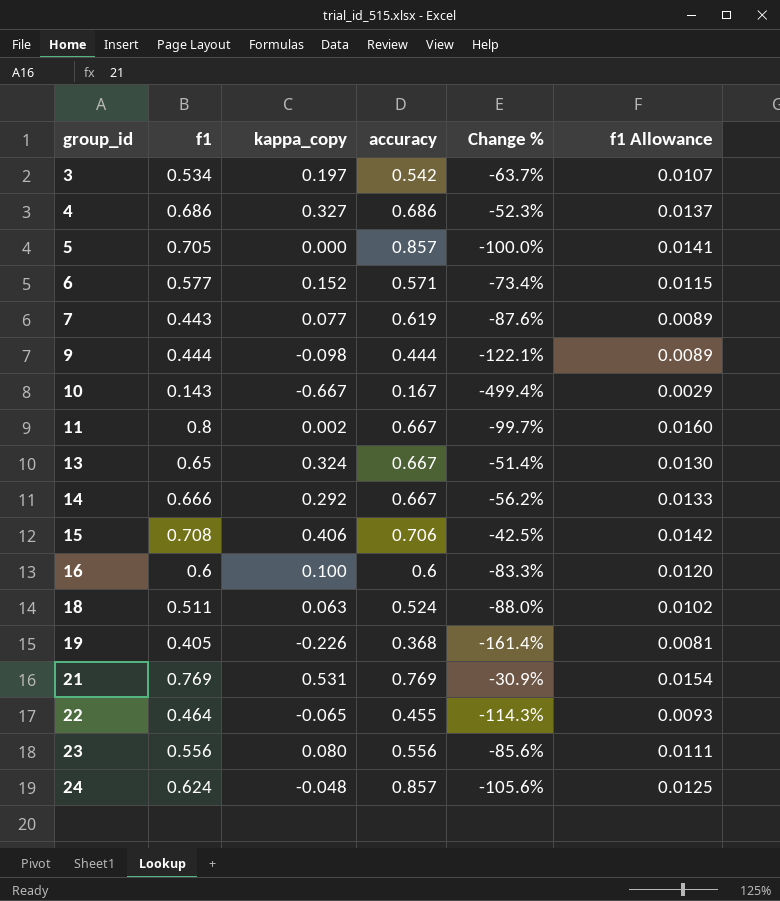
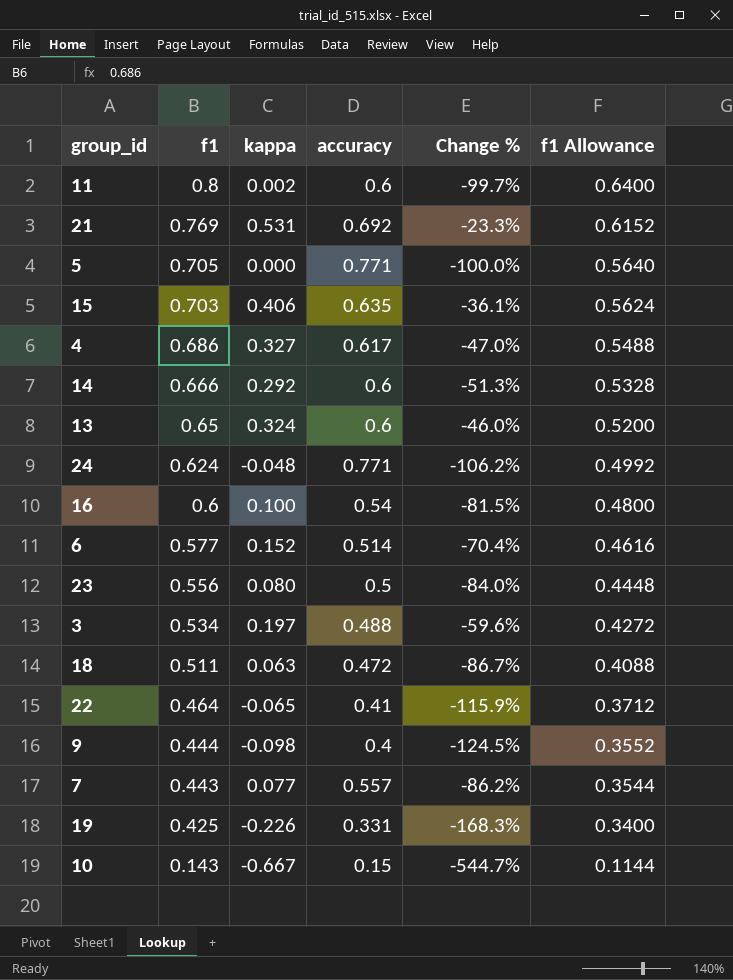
row order: group_id ascending -> f1 descending
column name: kappa_copy -> kappa
column f1 Allowance | formula: [f1] * 0.02 -> [f1] * 0.8
11 | accuracy: 0.667 -> 0.6
21 | accuracy: 0.769 -> 0.692
21 | Change %: -30.9% -> -23.3%
5 | accuracy: 0.857 -> 0.771
15 | f1: 0.708 -> 0.703
15 | accuracy: 0.706 -> 0.635
15 | Change %: -42.5% -> -36.1%
4 | accuracy: 0.686 -> 0.617
4 | Change %: -52.3% -> -47.0%
14 | accuracy: 0.667 -> 0.6
14 | Change %: -56.2% -> -51.3%
13 | accuracy: 0.667 -> 0.6
13 | Change %: -51.4% -> -46.0%
24 | accuracy: 0.857 -> 0.771
24 | Change %: -105.6% -> -106.2%
16 | accuracy: 0.6 -> 0.54
16 | Change %: -83.3% -> -81.5%
6 | accuracy: 0.571 -> 0.514
6 | Change %: -73.4% -> -70.4%
23 | accuracy: 0.556 -> 0.5
23 | Change %: -85.6% -> -84.0%
3 | accuracy: 0.542 -> 0.488
3 | Change %: -63.7% -> -59.6%
18 | accuracy: 0.524 -> 0.472
18 | Change %: -88.0% -> -86.7%
22 | accuracy: 0.455 -> 0.41
22 | Change %: -114.3% -> -115.9%
9 | accuracy: 0.444 -> 0.4
9 | Change %: -122.1% -> -124.5%
7 | accuracy: 0.619 -> 0.557
7 | Change %: -87.6% -> -86.2%
19 | f1: 0.405 -> 0.425
19 | accuracy: 0.368 -> 0.331
19 | Change %: -161.4% -> -168.3%
10 | accuracy: 0.167 -> 0.15
10 | Change %: -499.4% -> -544.7%

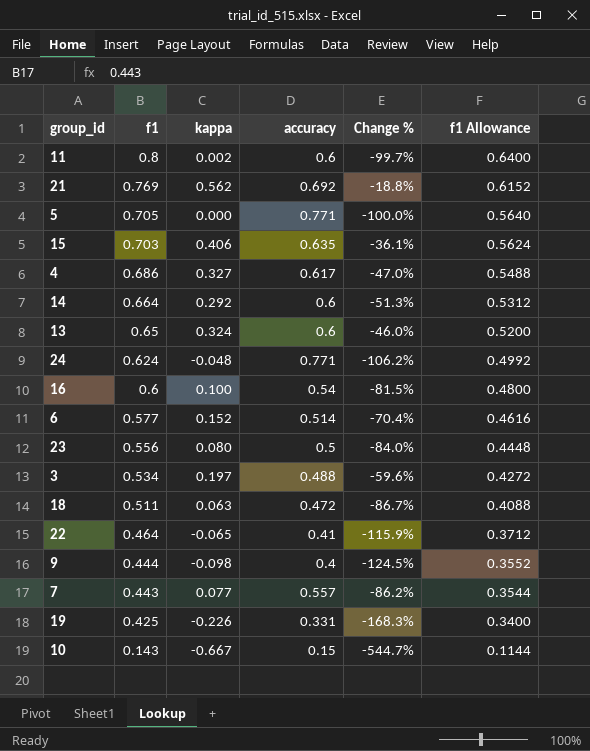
21 | kappa: 0.531 -> 0.562
21 | Change %: -23.3% -> -18.8%
14 | f1: 0.666 -> 0.664
14 | f1 Allowance: 0.5328 -> 0.5312

